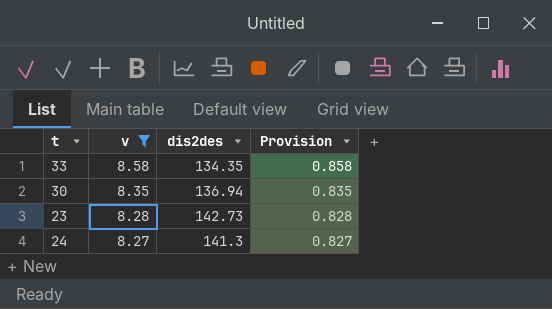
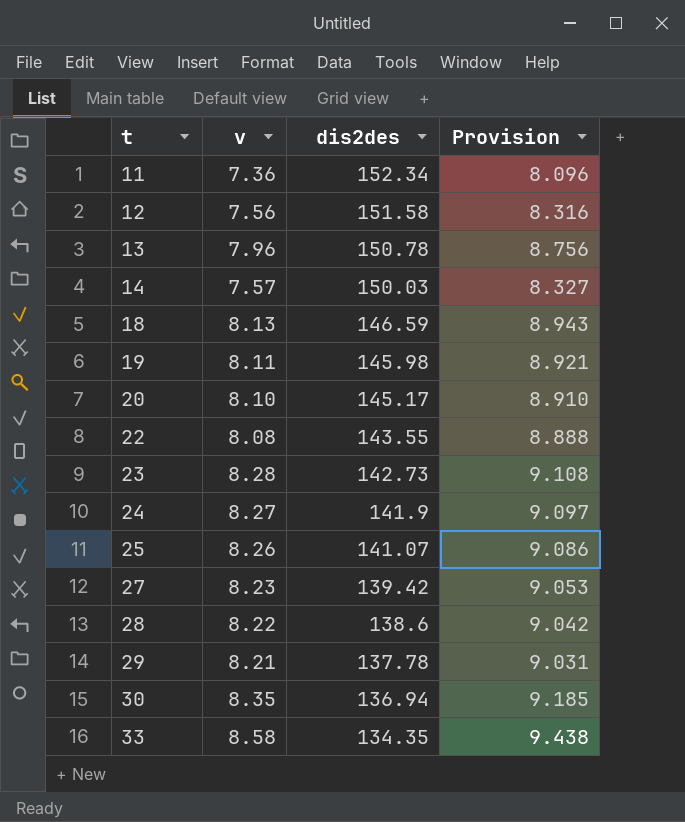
filter: v >= 8.27 -> none
row order: v descending -> t ascending
column Provision | formula: [v] * 0.1 -> [v] * 1.1
24 | dis2des: 141.3 -> 141.9

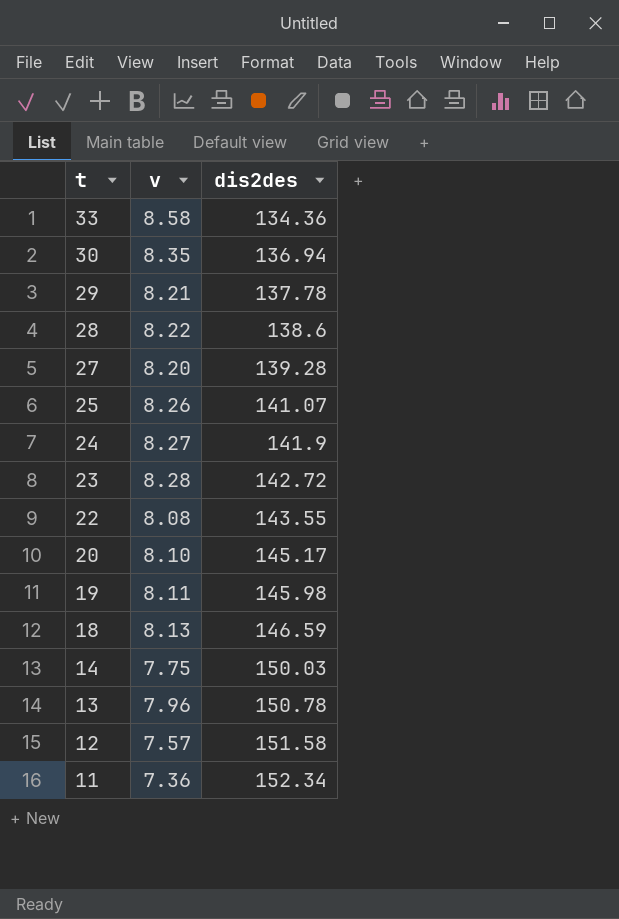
row order: t ascending -> t descending
column Provision | formula: [v] * 1.1 -> none
33 | dis2des: 134.35 -> 134.36
27 | v: 8.23 -> 8.20
27 | dis2des: 139.42 -> 139.28
23 | dis2des: 142.73 -> 142.72
14 | v: 7.57 -> 7.75
12 | v: 7.56 -> 7.57

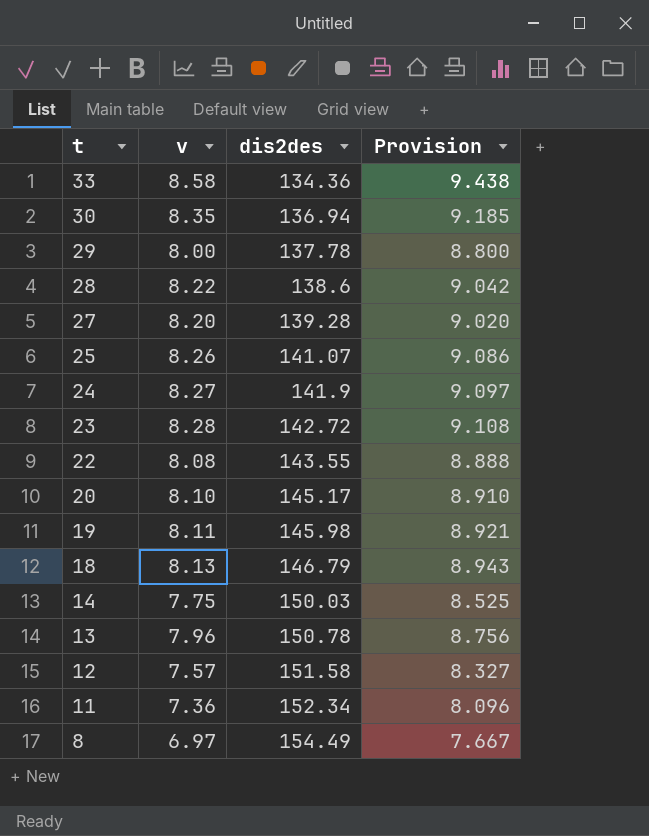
column Provision | formula: none -> [v] * 1.1
29 | v: 8.21 -> 8.00
18 | dis2des: 146.59 -> 146.79
row 8: none -> 6.97 | 154.49 | 7.667

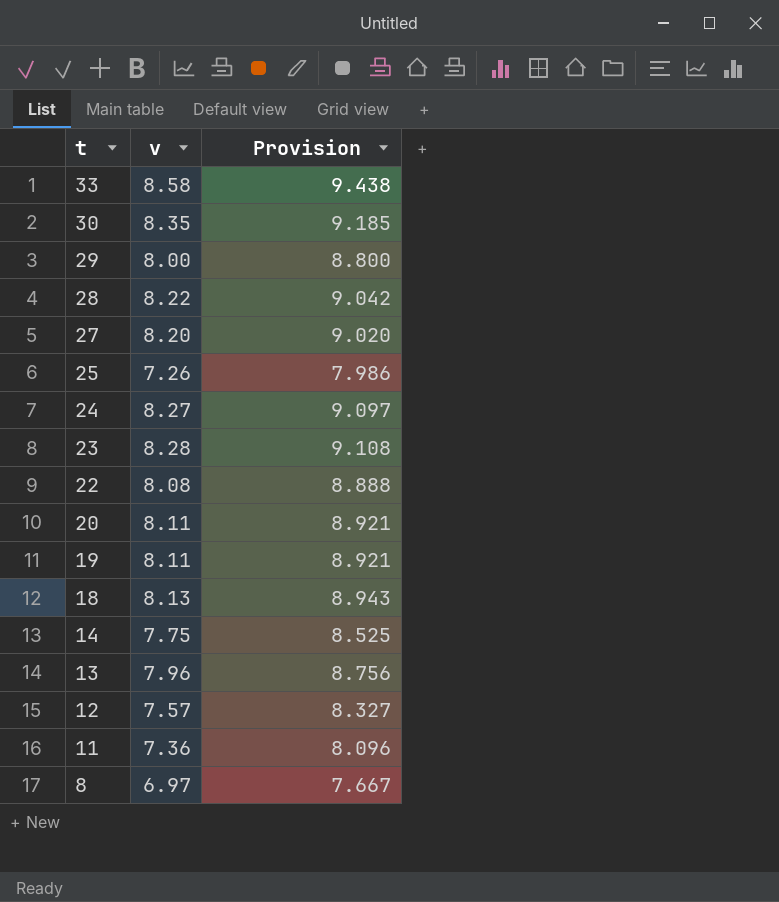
column dis2des | position: 3 -> none
25 | v: 8.26 -> 7.26
25 | Provision: 9.086 -> 7.986
20 | v: 8.10 -> 8.11
20 | Provision: 8.910 -> 8.921

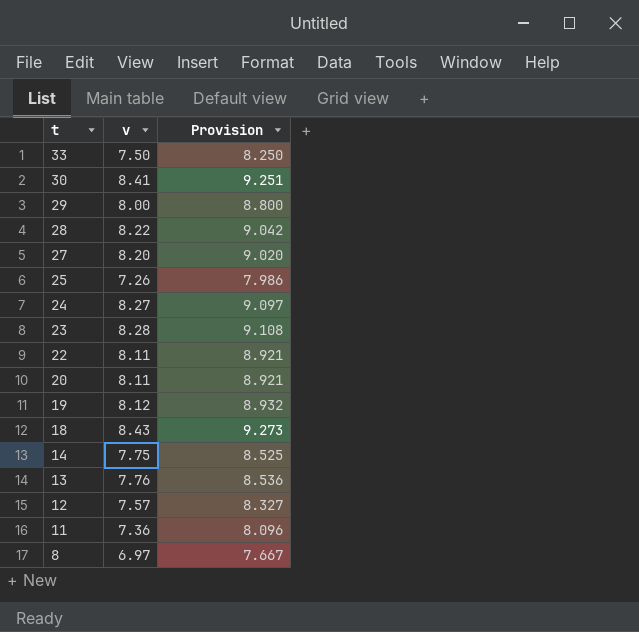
33 | v: 8.58 -> 7.50
33 | Provision: 9.438 -> 8.250
30 | v: 8.35 -> 8.41
30 | Provision: 9.185 -> 9.251
22 | v: 8.08 -> 8.11
22 | Provision: 8.888 -> 8.921
19 | v: 8.11 -> 8.12
19 | Provision: 8.921 -> 8.932
18 | v: 8.13 -> 8.43
18 | Provision: 8.943 -> 9.273
13 | v: 7.96 -> 7.76
13 | Provision: 8.756 -> 8.536

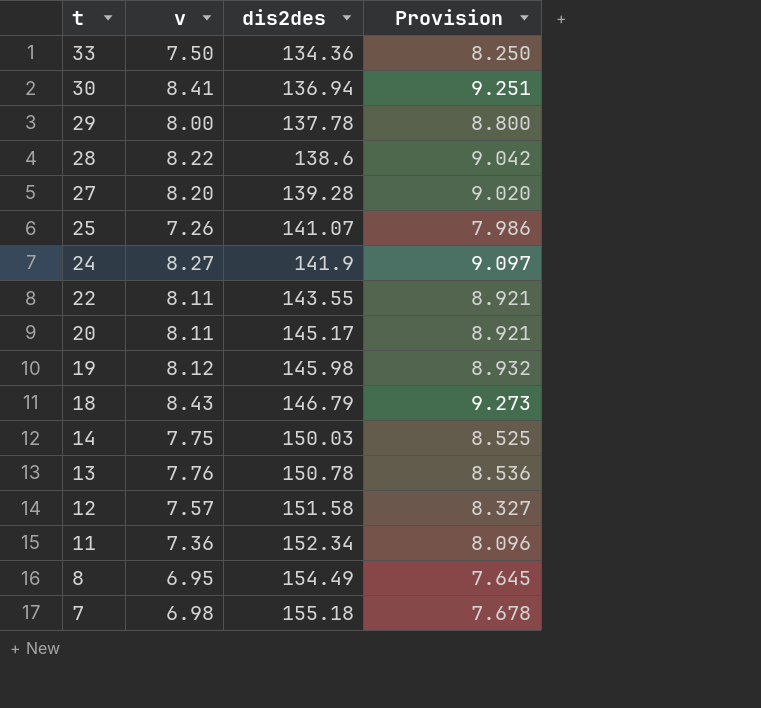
column dis2des | position: none -> 3
row 23: 8.28 | 9.108 -> none
8 | v: 6.97 -> 6.95
8 | Provision: 7.667 -> 7.645
row 7: none -> 6.98 | 155.18 | 7.678

